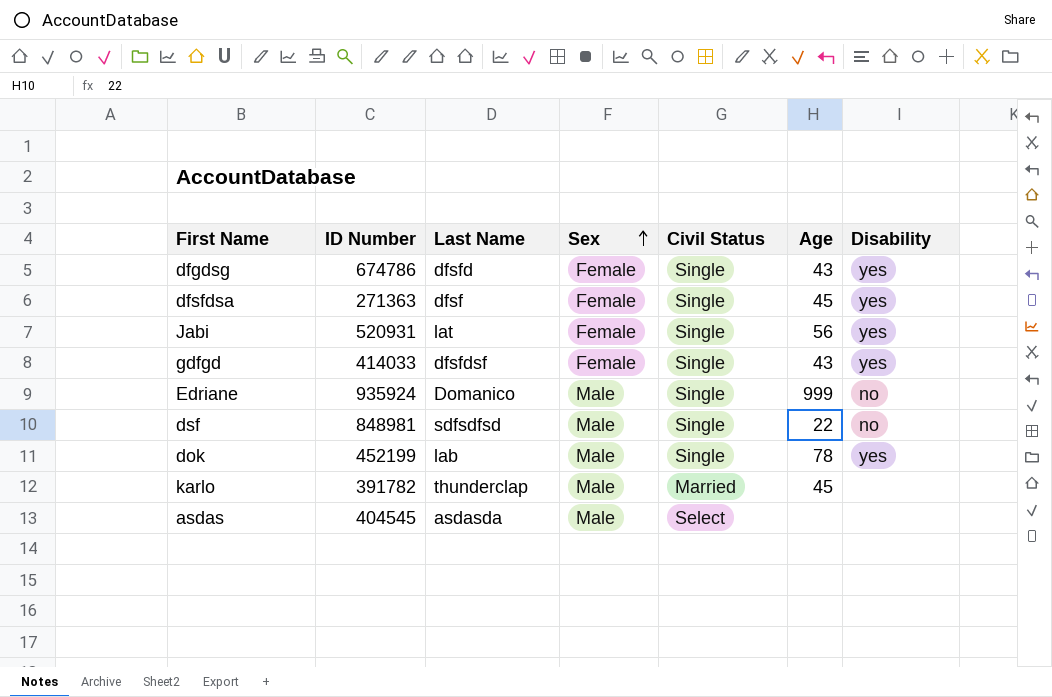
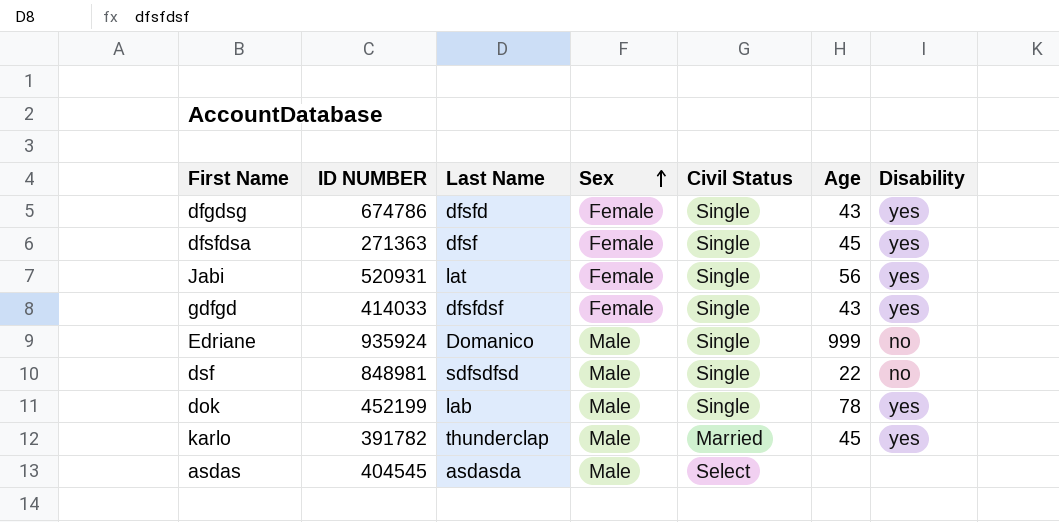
column name: ID Number -> ID NUMBER
karlo | Disability: none -> yes

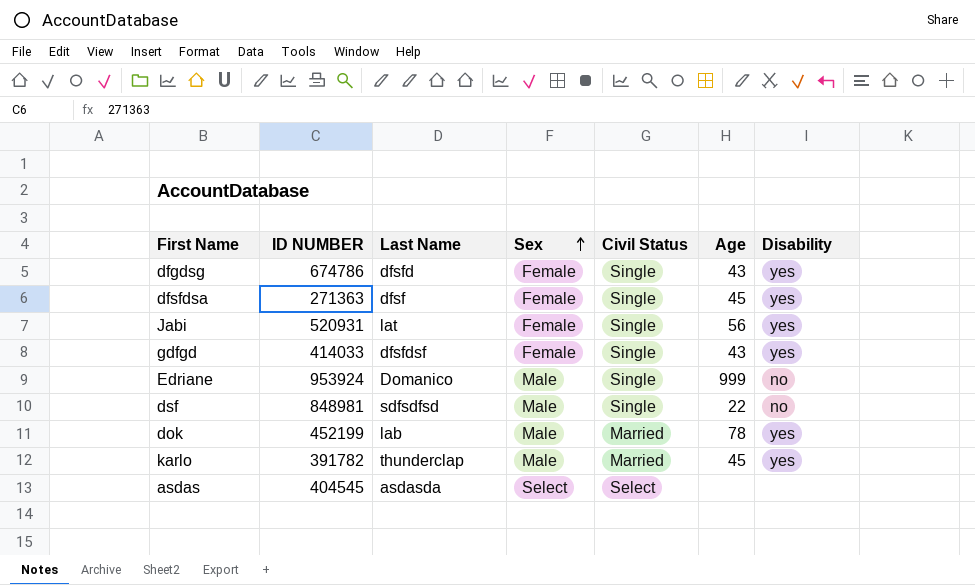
Edriane | ID NUMBER: 935924 -> 953924
dok | Civil Status: Single -> Married
asdas | Sex: Male -> Select

